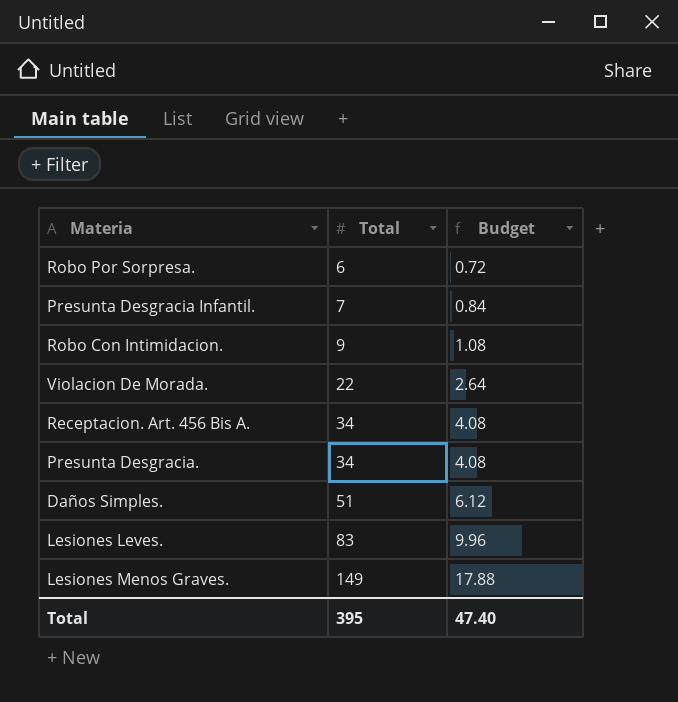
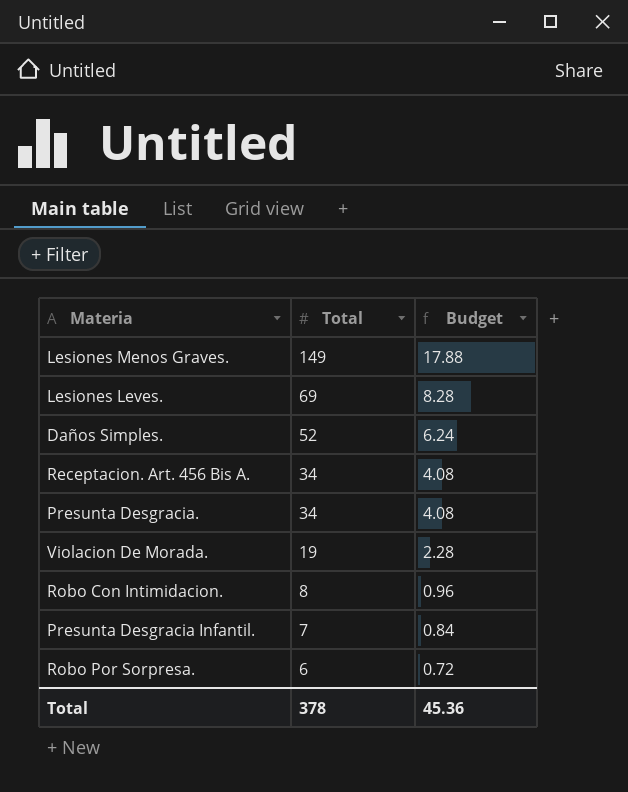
row order: Total ascending -> Total descending
Lesiones Leves. | Total: 83 -> 69
Lesiones Leves. | Budget: 9.96 -> 8.28
Daños Simples. | Total: 51 -> 52
Daños Simples. | Budget: 6.12 -> 6.24
Violacion De Morada. | Total: 22 -> 19
Violacion De Morada. | Budget: 2.64 -> 2.28
Robo Con Intimidacion. | Total: 9 -> 8
Robo Con Intimidacion. | Budget: 1.08 -> 0.96
Total | Total: 395 -> 378
Total | Budget: 47.40 -> 45.36

